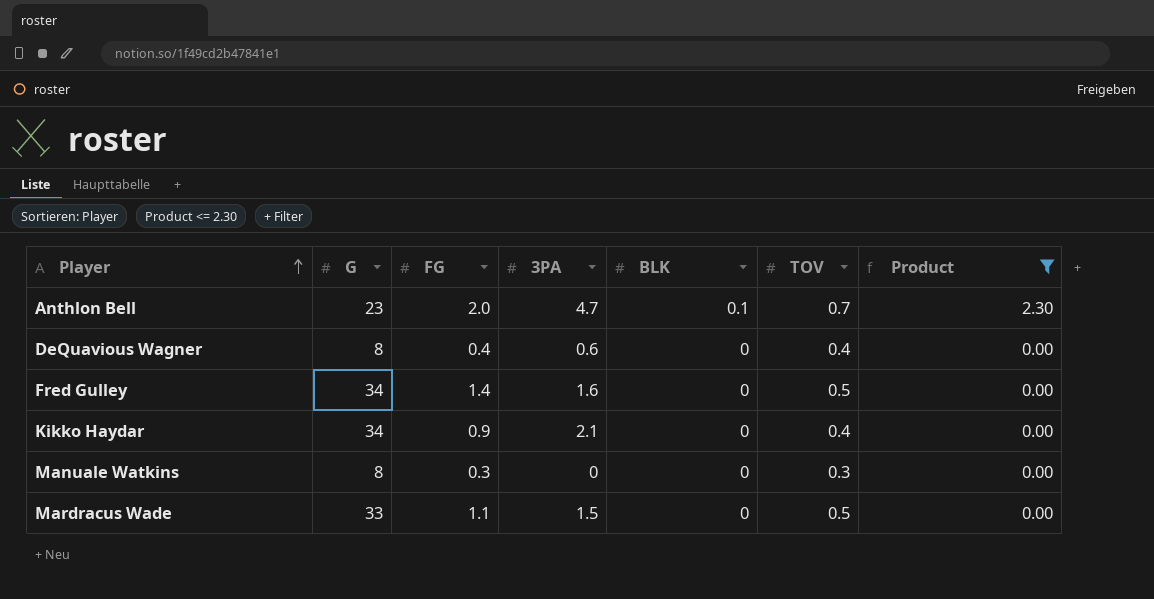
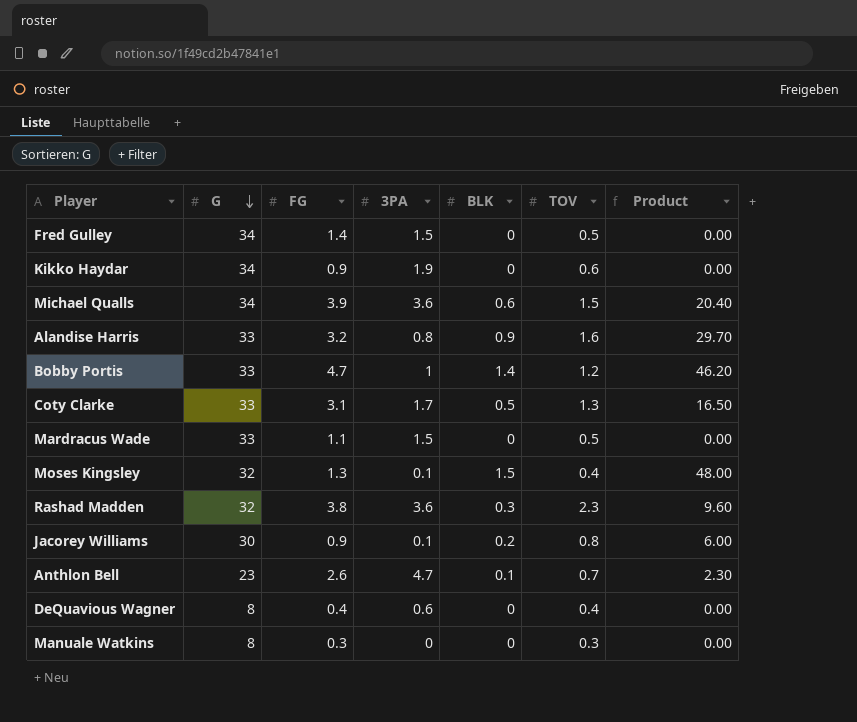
filter: Product <= 2.30 -> none
row order: Player ascending -> G descending
Fred Gulley | 3PA: 1.6 -> 1.5
Kikko Haydar | 3PA: 2.1 -> 1.9
Kikko Haydar | TOV: 0.4 -> 0.6
Anthlon Bell | FG: 2.0 -> 2.6

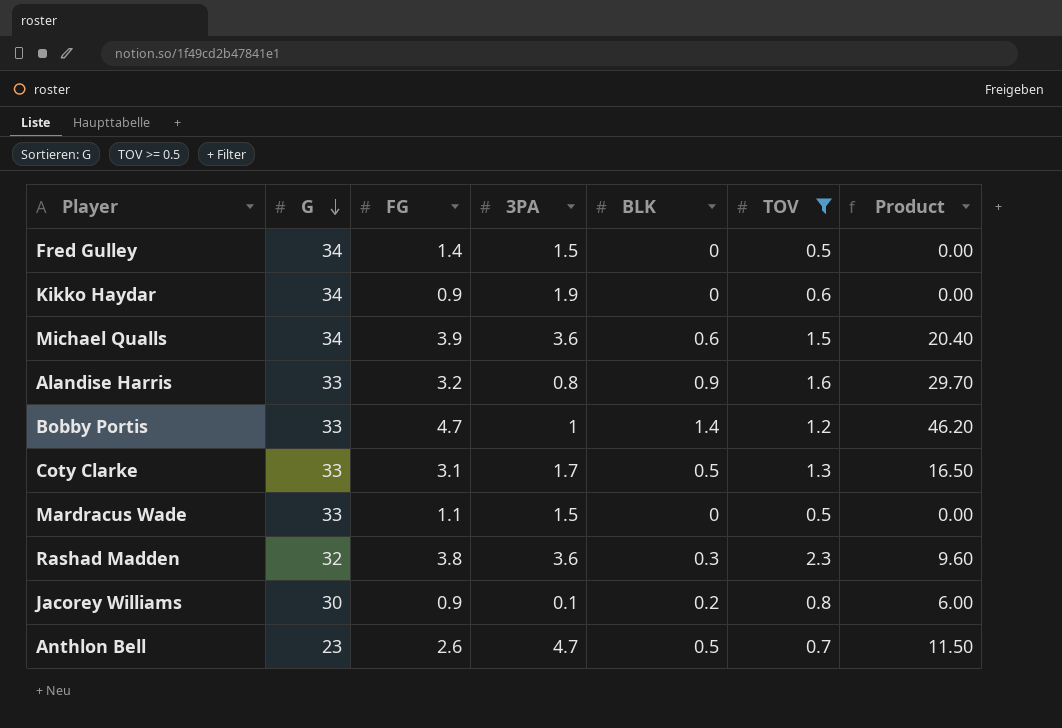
filter: none -> TOV >= 0.5
Anthlon Bell | BLK: 0.1 -> 0.5
Anthlon Bell | Product: 2.30 -> 11.50

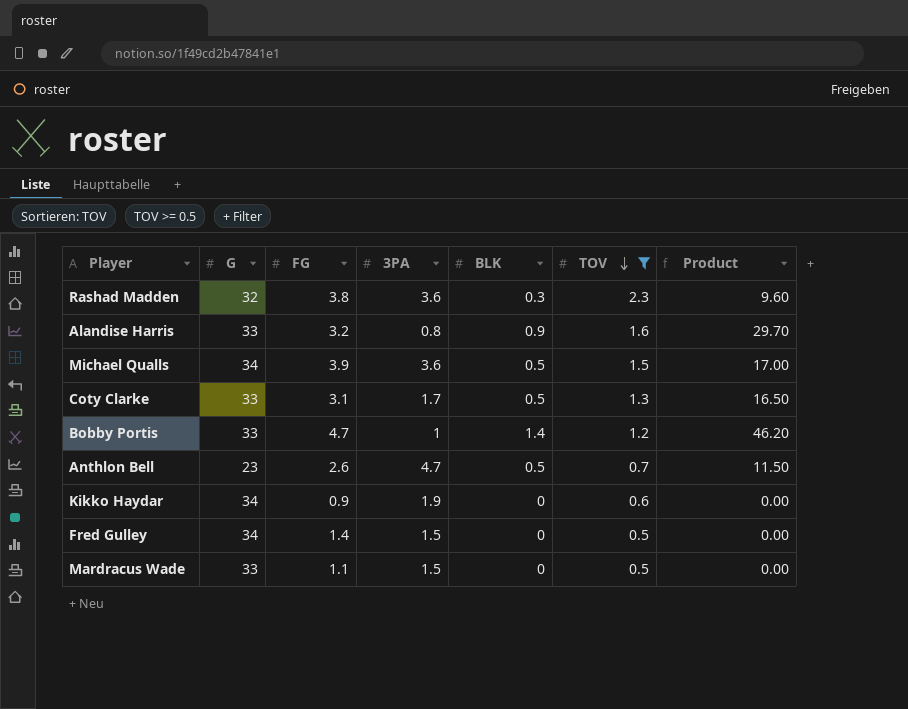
row order: G descending -> TOV descending
row Jacorey Williams: 30 | 0.9 | 0.1 | 0.2 | 0.8 | 6.00 -> none
Michael Qualls | BLK: 0.6 -> 0.5
Michael Qualls | Product: 20.40 -> 17.00

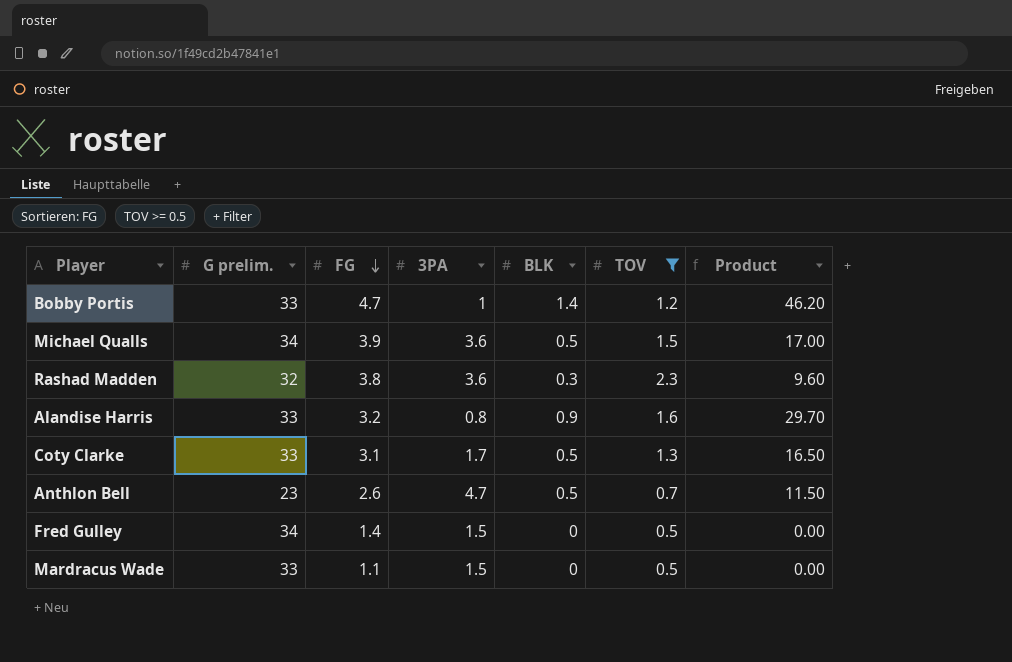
row order: TOV descending -> FG descending
column name: G -> G prelim.
row Kikko Haydar: 34 | 0.9 | 1.9 | 0 | 0.6 | 0.00 -> none

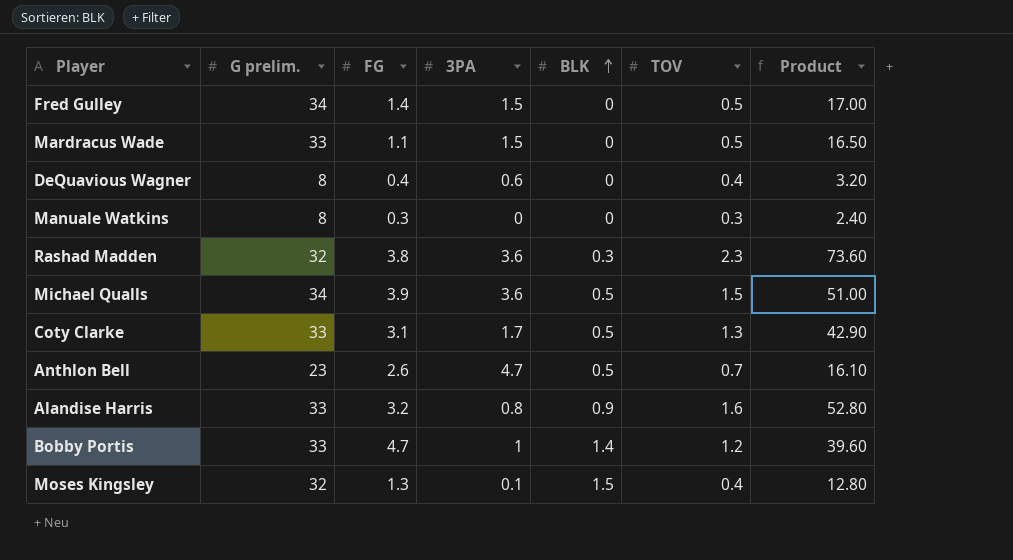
filter: TOV >= 0.5 -> none
row order: FG descending -> BLK ascending
column Product | formula: [G prelim.] * [BLK] -> [G prelim.] * [TOV]

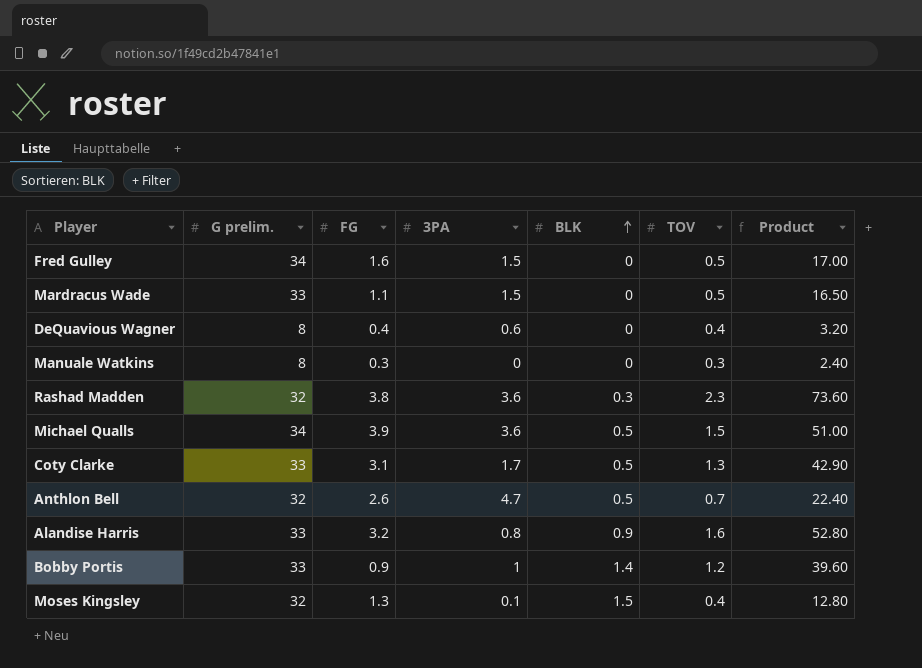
Fred Gulley | FG: 1.4 -> 1.6
Anthlon Bell | G prelim.: 23 -> 32
Anthlon Bell | Product: 16.10 -> 22.40
Bobby Portis | FG: 4.7 -> 0.9

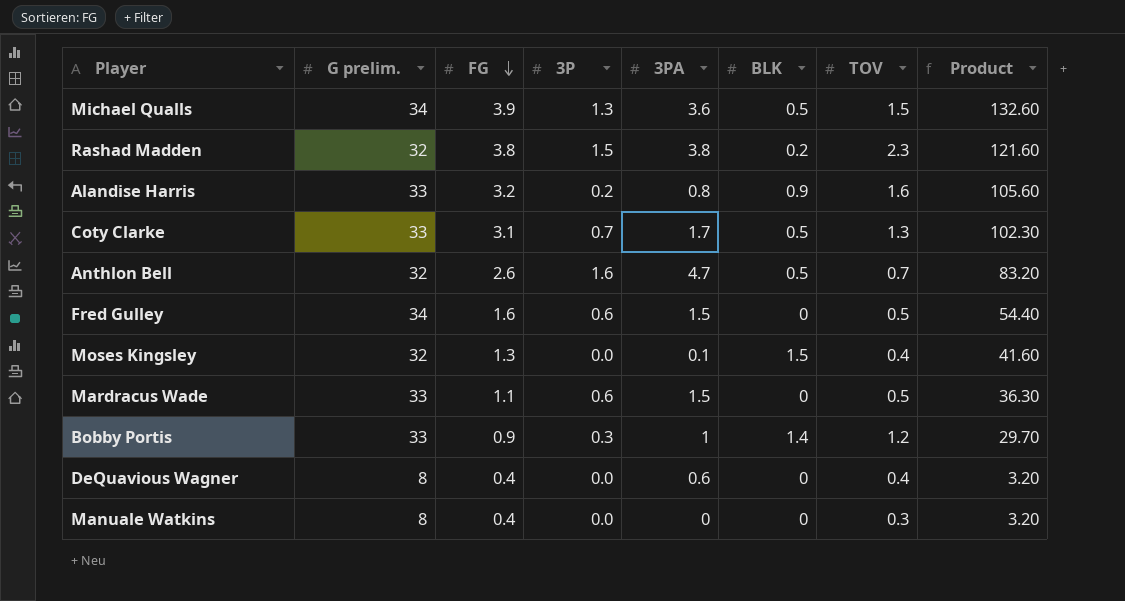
row order: BLK ascending -> FG descending
column 3P | position: none -> 4
column Product | formula: [G prelim.] * [TOV] -> [G prelim.] * [FG]
Rashad Madden | 3PA: 3.6 -> 3.8
Rashad Madden | BLK: 0.3 -> 0.2
Manuale Watkins | FG: 0.3 -> 0.4

